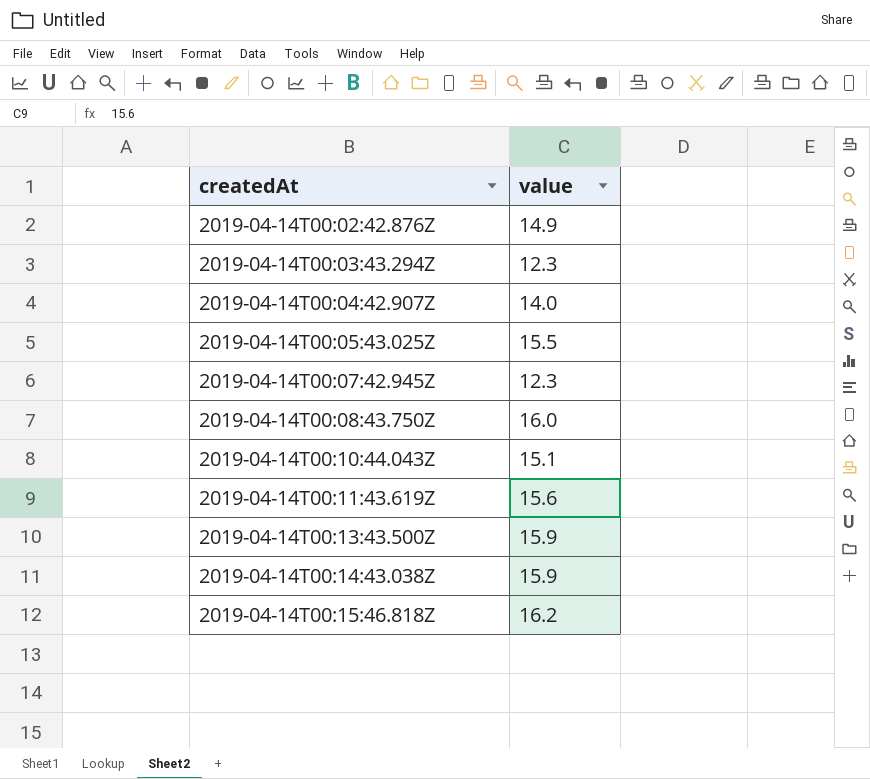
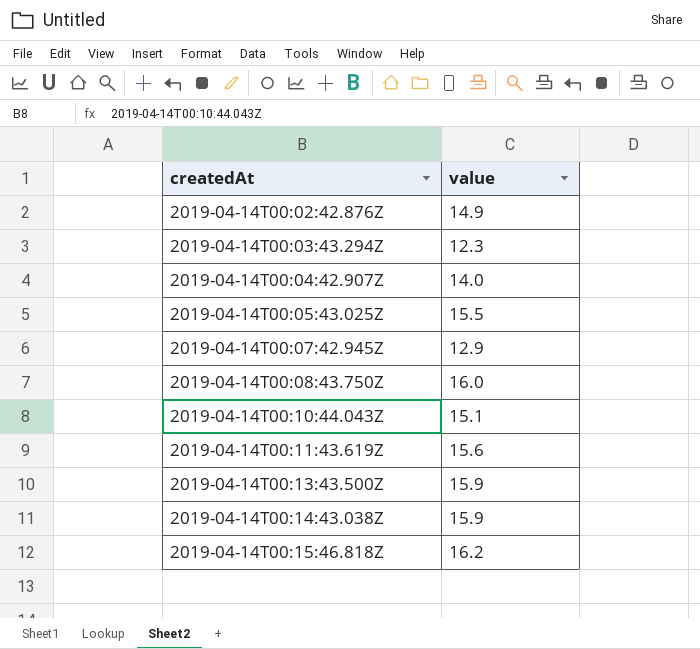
2019-04-14T00:07:42.945Z | value: 12.3 -> 12.9

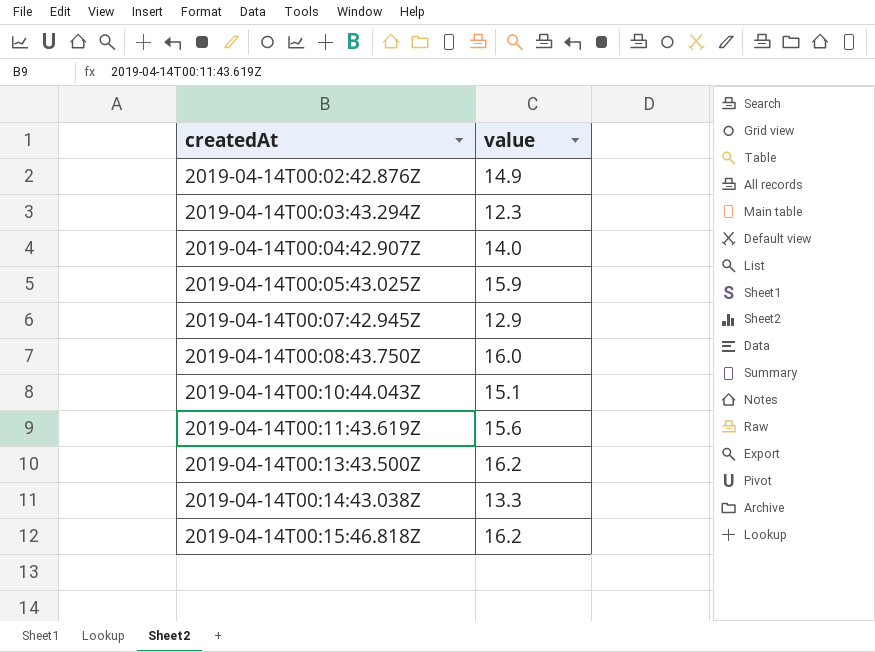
2019-04-14T00:05:43.025Z | value: 15.5 -> 15.9
2019-04-14T00:13:43.500Z | value: 15.9 -> 16.2
2019-04-14T00:14:43.038Z | value: 15.9 -> 13.3

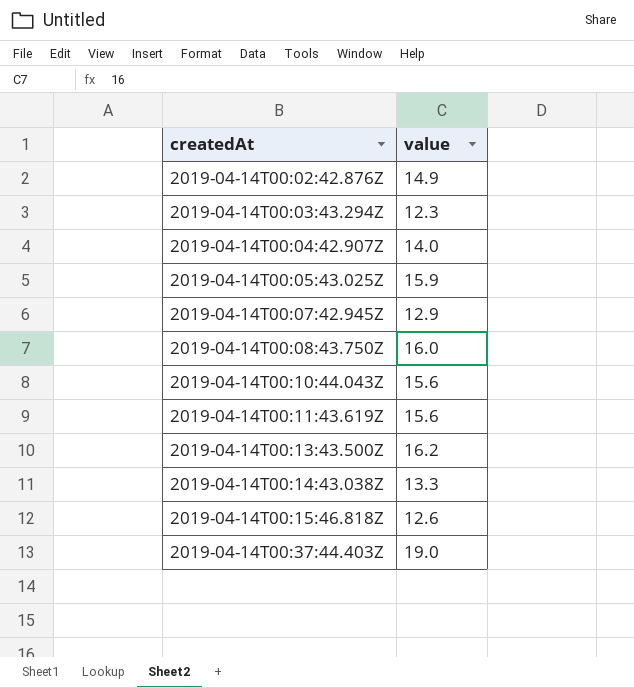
2019-04-14T00:10:44.043Z | value: 15.1 -> 15.6
2019-04-14T00:15:46.818Z | value: 16.2 -> 12.6
row 2019-04-14T00:37:44.403Z: none -> 19.0

